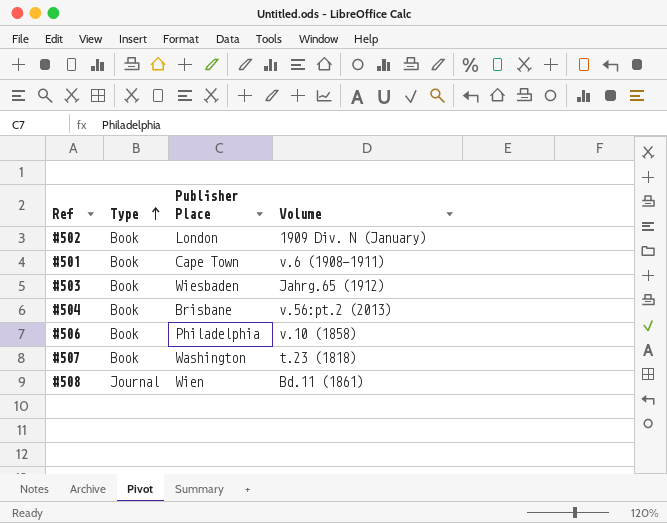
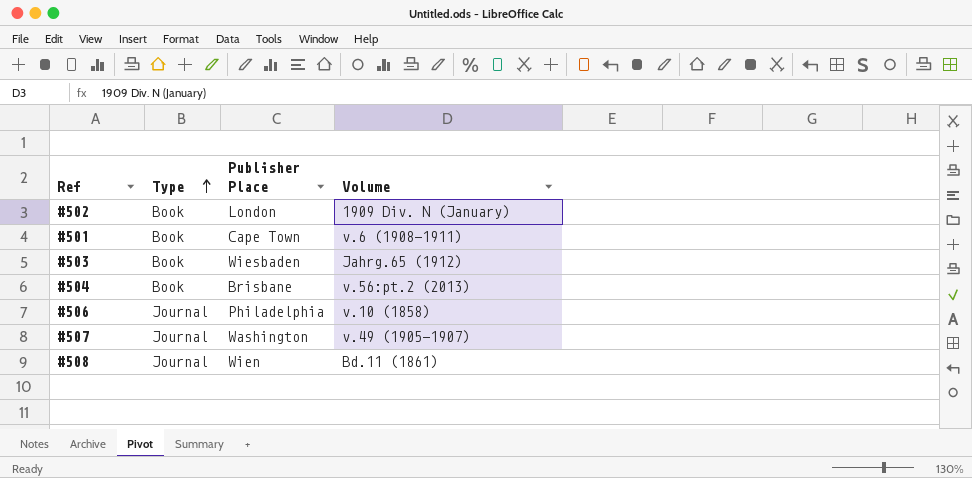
#506 | Type: Book -> Journal
#507 | Type: Book -> Journal
#507 | Volume: t.23 (1818) -> v.49 (1905-1907)

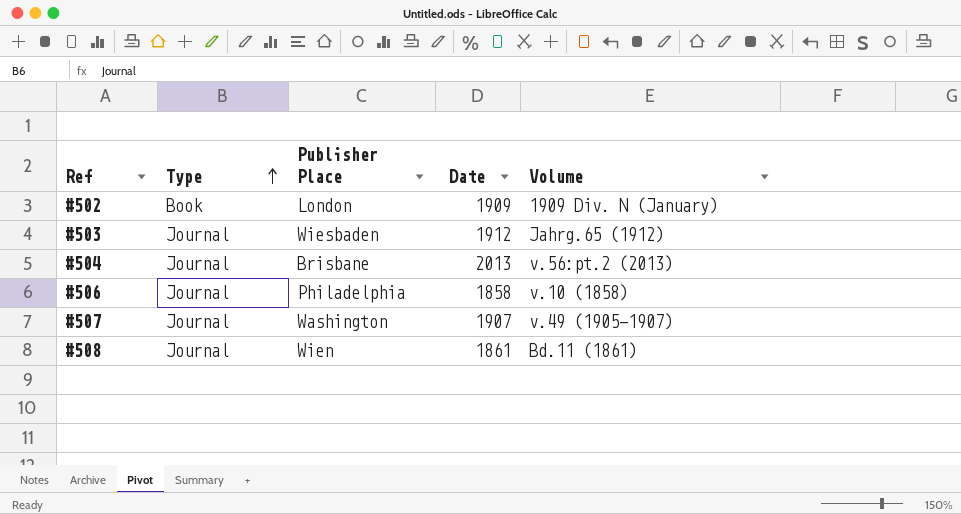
column Date | position: none -> 4
row #501: Book | Cape Town | v.6 (1908-1911) -> none
#503 | Type: Book -> Journal
#504 | Type: Book -> Journal

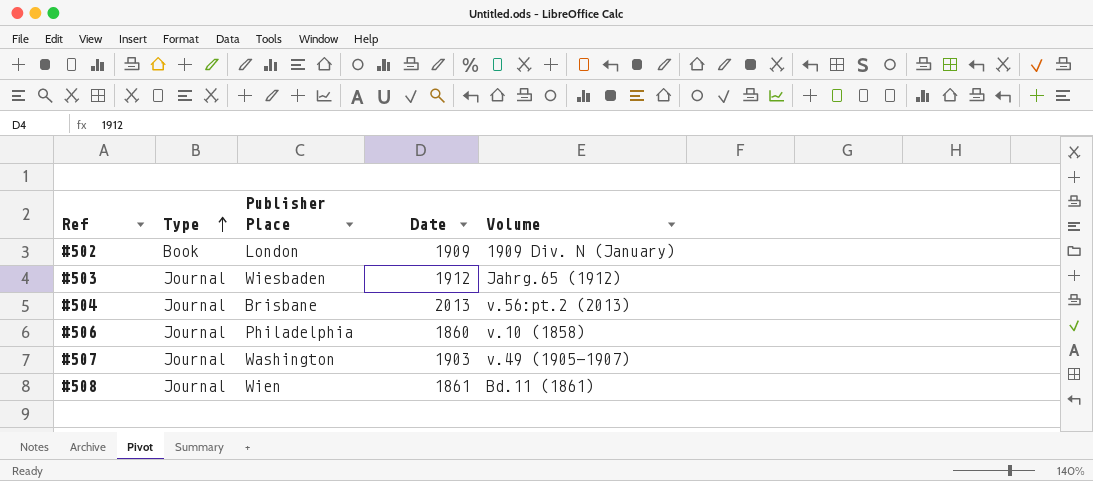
#506 | Date: 1858 -> 1860
#507 | Date: 1907 -> 1903

